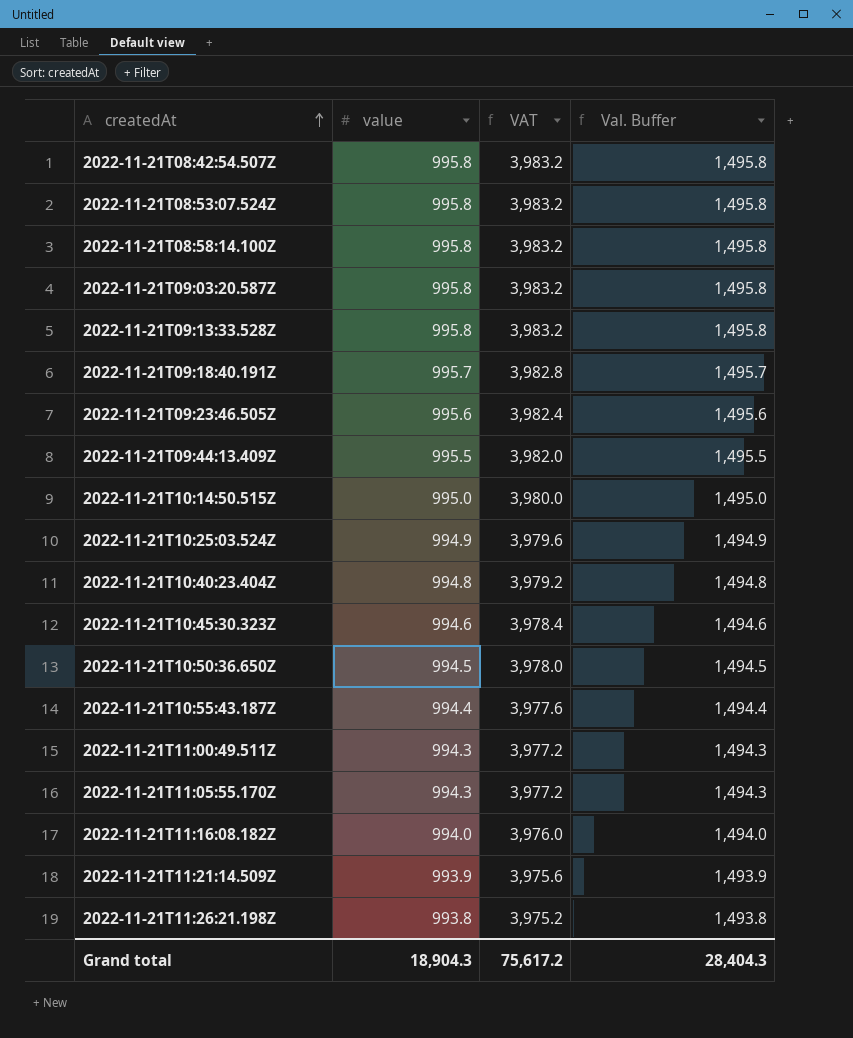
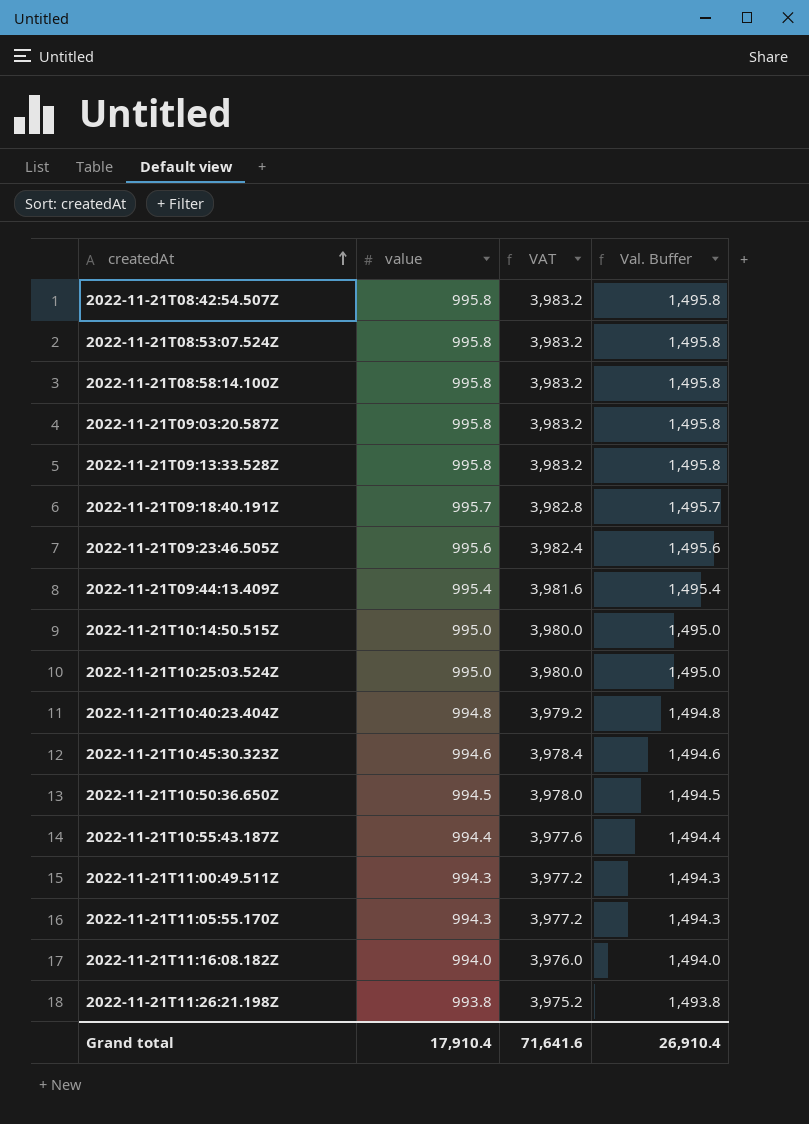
row 2022-11-21T11:21:14.509Z: 993.9 | 3,975.6 | 1,493.9 -> none
2022-11-21T09:44:13.409Z | value: 995.5 -> 995.4
2022-11-21T09:44:13.409Z | VAT: 3,982.0 -> 3,981.6
2022-11-21T09:44:13.409Z | Val. Buffer: 1,495.5 -> 1,495.4
2022-11-21T10:25:03.524Z | value: 994.9 -> 995.0
2022-11-21T10:25:03.524Z | VAT: 3,979.6 -> 3,980.0
2022-11-21T10:25:03.524Z | Val. Buffer: 1,494.9 -> 1,495.0
Grand total | value: 18,904.3 -> 17,910.4
Grand total | VAT: 75,617.2 -> 71,641.6
Grand total | Val. Buffer: 28,404.3 -> 26,910.4

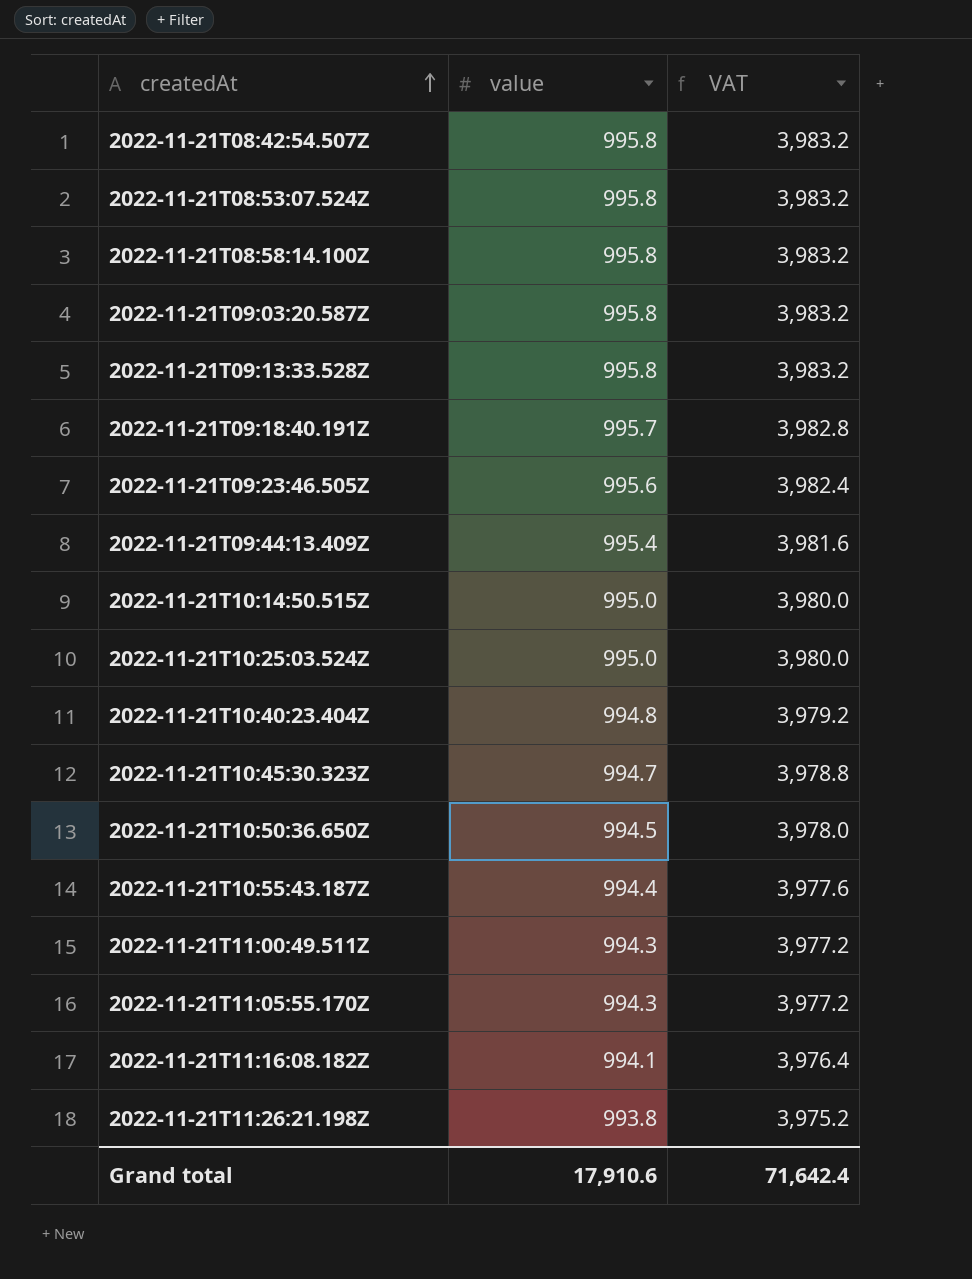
column Val. Buffer | formula: [value] + 500 -> none
2022-11-21T10:45:30.323Z | value: 994.6 -> 994.7
2022-11-21T10:45:30.323Z | VAT: 3,978.4 -> 3,978.8
2022-11-21T11:16:08.182Z | value: 994.0 -> 994.1
2022-11-21T11:16:08.182Z | VAT: 3,976.0 -> 3,976.4
Grand total | value: 17,910.4 -> 17,910.6
Grand total | VAT: 71,641.6 -> 71,642.4

